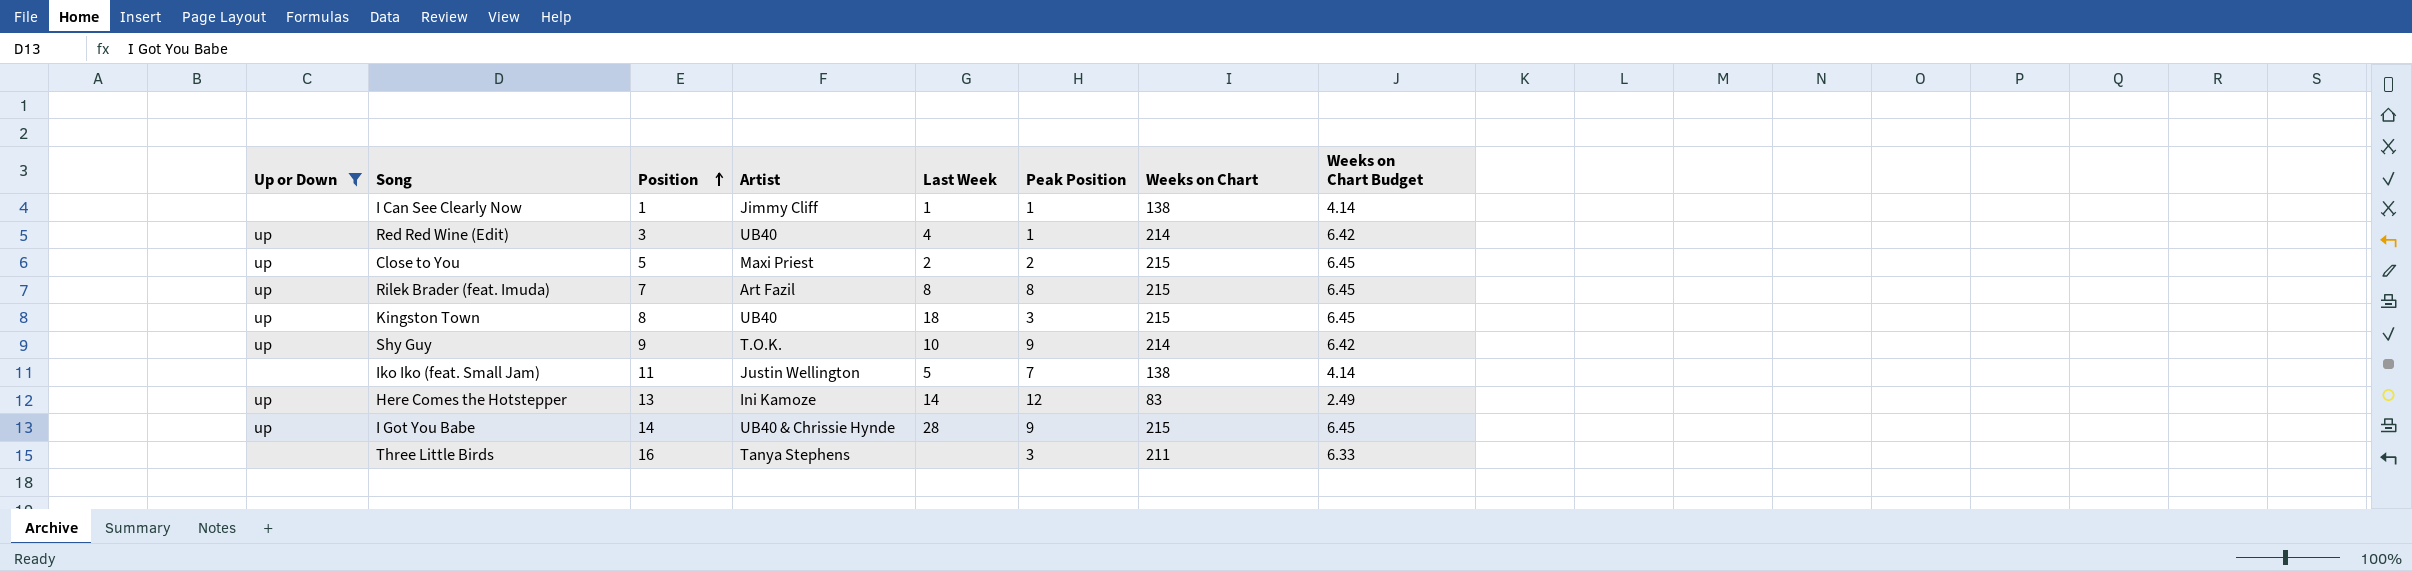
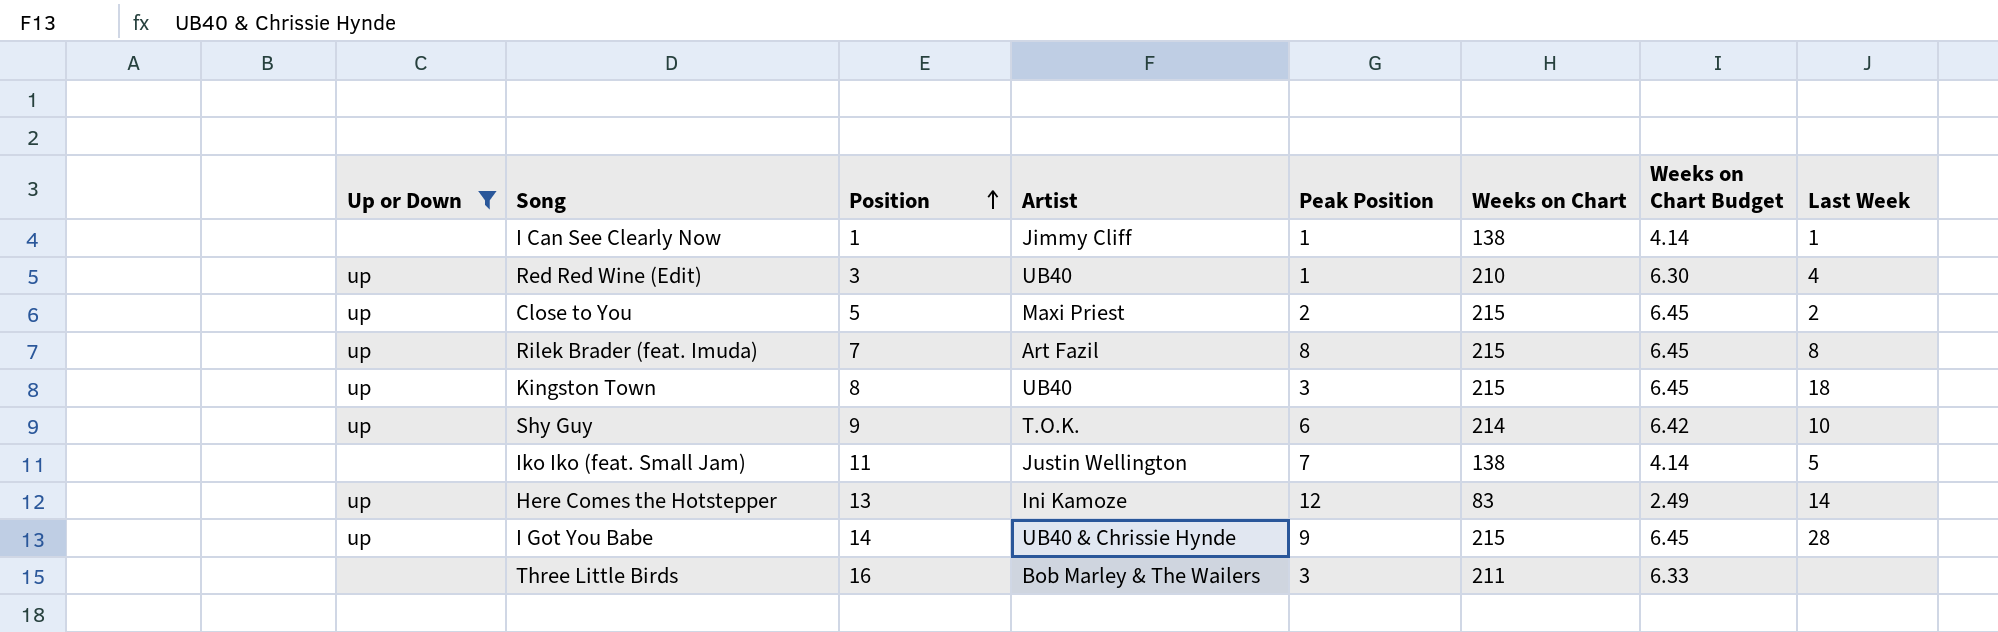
column Last Week | position: 5 -> 8
Red Red Wine (Edit) | Weeks on Chart: 214 -> 210
Red Red Wine (Edit) | Weeks on Chart Budget: 6.42 -> 6.30
Shy Guy | Peak Position: 9 -> 6
Three Little Birds | Artist: Tanya Stephens -> Bob Marley & The Wailers

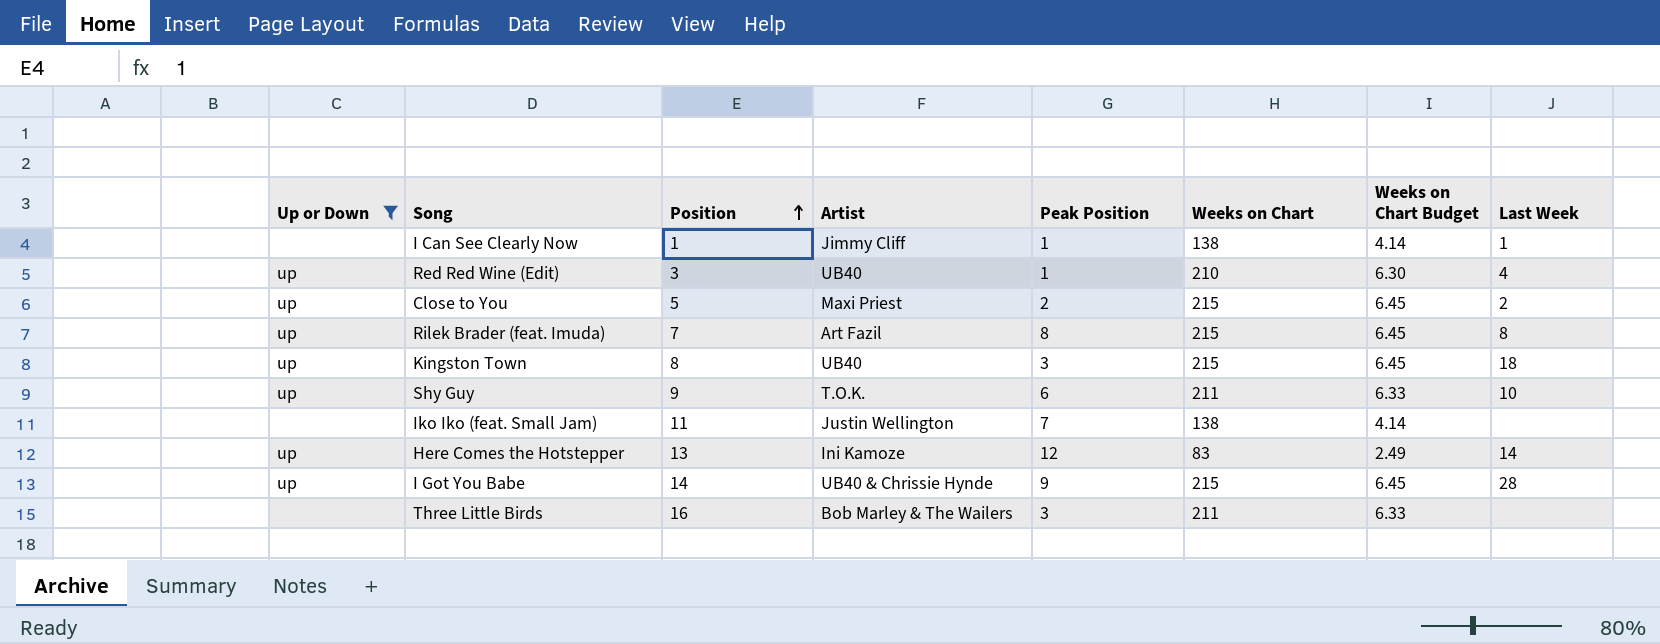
Shy Guy | Weeks on Chart: 214 -> 211
Shy Guy | Weeks on Chart Budget: 6.42 -> 6.33
Iko Iko (feat. Small Jam) | Last Week: 5 -> none

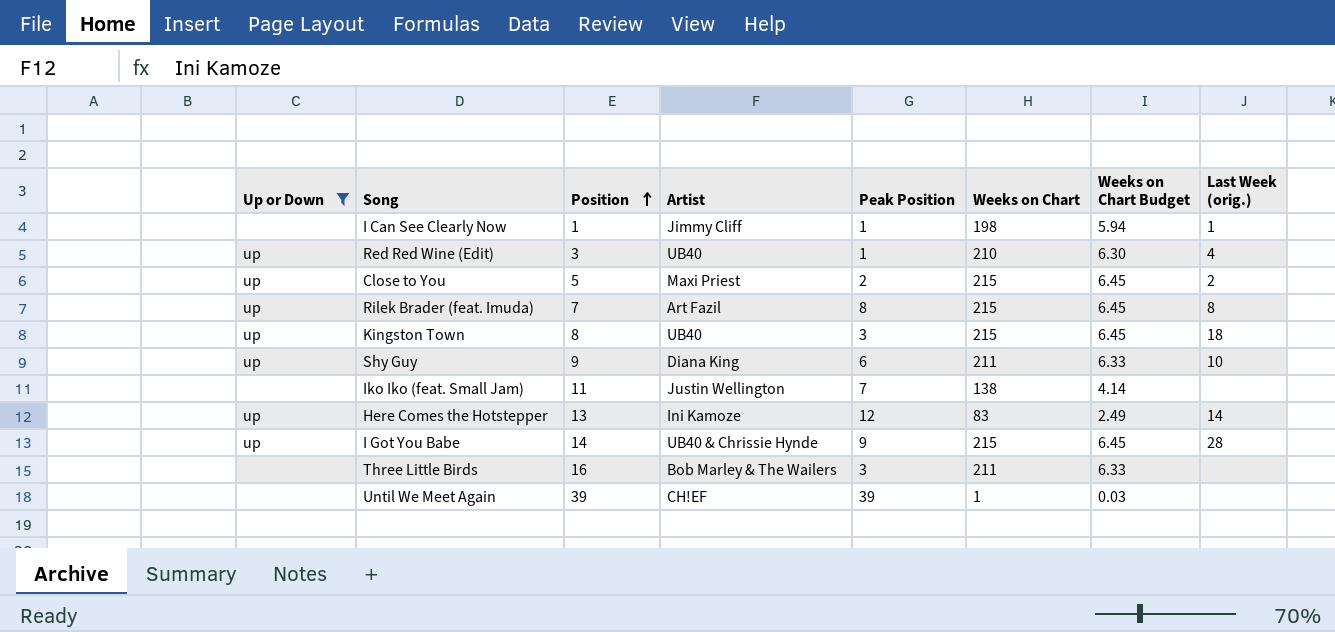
column name: Last Week -> Last Week (orig.)
I Can See Clearly Now | Weeks on Chart: 138 -> 198
I Can See Clearly Now | Weeks on Chart Budget: 4.14 -> 5.94
Shy Guy | Artist: T.O.K. -> Diana King
row Until We Meet Again: none -> none | 39 | CH!EF | 39 | 1 | 0.03 | none

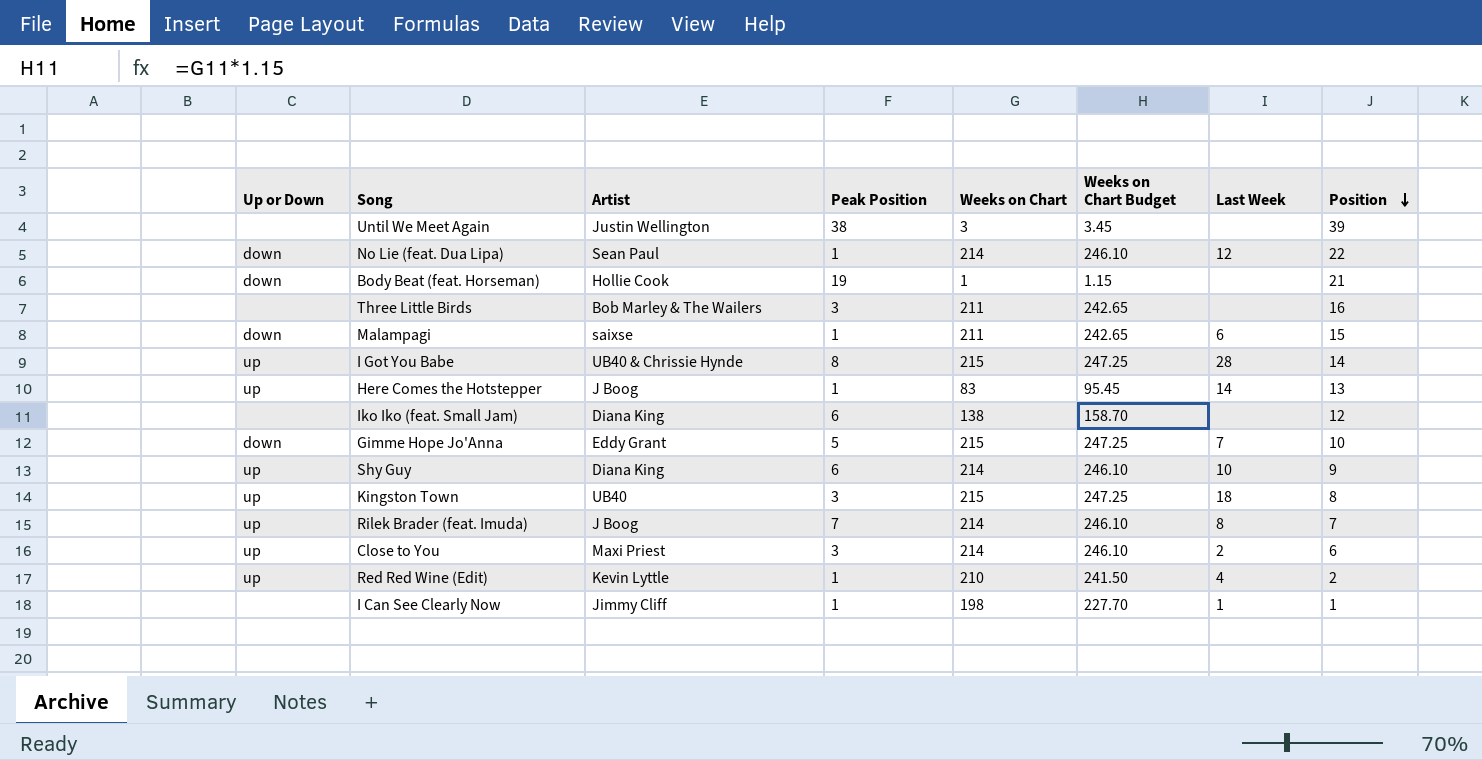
filter: Up or Down != down -> none
row order: Position ascending -> Position descending
column Weeks on Chart Budget | formula: [Weeks on Chart] * 0.03 -> [Weeks on Chart] * 1.15
column name: Last Week (orig.) -> Last Week
column Position | position: 3 -> 8
Until We Meet Again | Artist: CH!EF -> Justin Wellington
Until We Meet Again | Peak Position: 39 -> 38
Until We Meet Again | Weeks on Chart: 1 -> 3
I Got You Babe | Peak Position: 9 -> 8
Here Comes the Hotstepper | Artist: Ini Kamoze -> J Boog
Here Comes the Hotstepper | Peak Position: 12 -> 1
Iko Iko (feat. Small Jam) | Artist: Justin Wellington -> Diana King
Iko Iko (feat. Small Jam) | Peak Position: 7 -> 6
Iko Iko (feat. Small Jam) | Position: 11 -> 12
Shy Guy | Weeks on Chart: 211 -> 214
Rilek Brader (feat. Imuda) | Artist: Art Fazil -> J Boog
Rilek Brader (feat. Imuda) | Peak Position: 8 -> 7
Rilek Brader (feat. Imuda) | Weeks on Chart: 215 -> 214
Close to You | Peak Position: 2 -> 3
Close to You | Weeks on Chart: 215 -> 214
Close to You | Position: 5 -> 6
Red Red Wine (Edit) | Artist: UB40 -> Kevin Lyttle
Red Red Wine (Edit) | Position: 3 -> 2

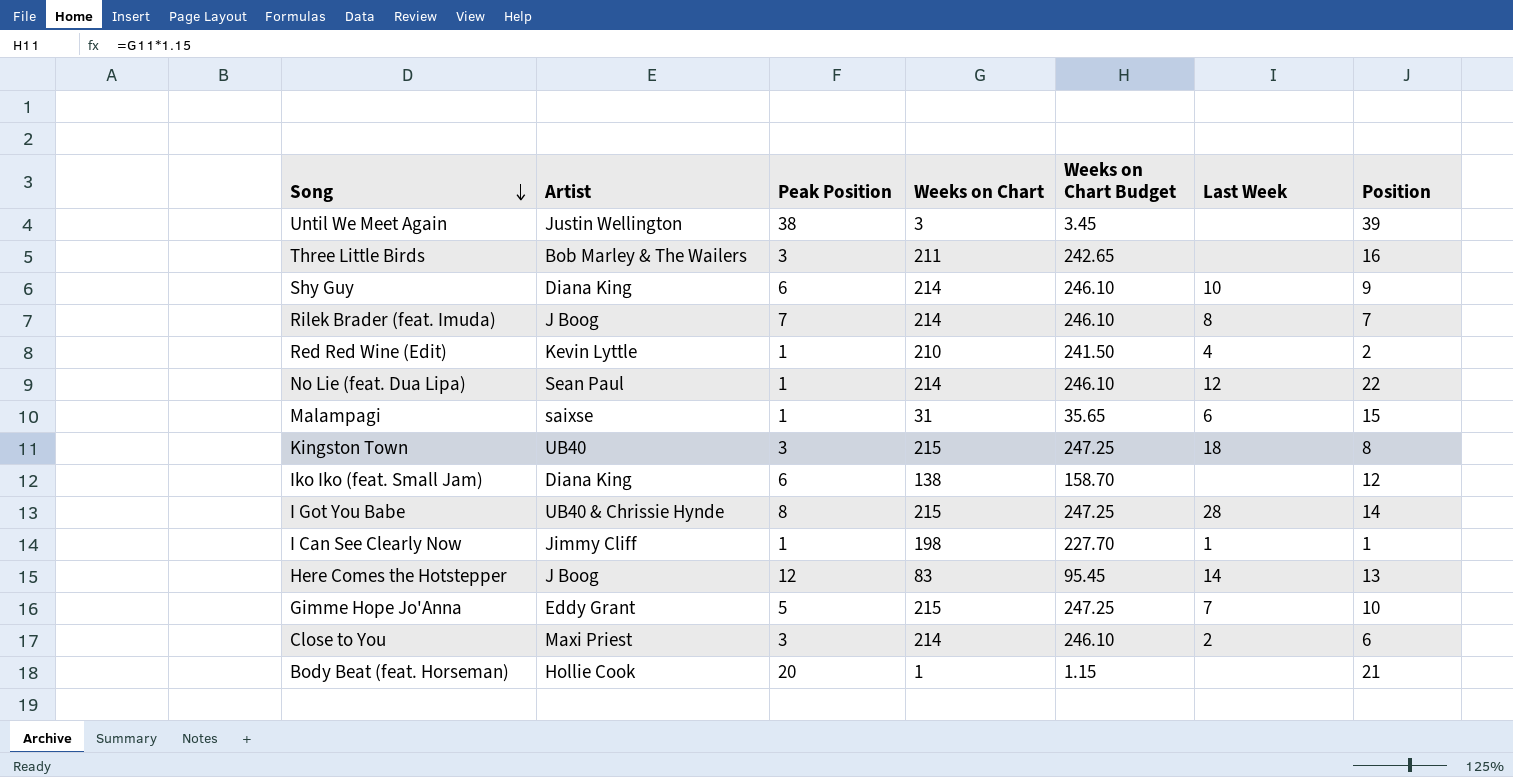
row order: Position descending -> Song descending
column Up or Down | position: 1 -> none
Malampagi | Weeks on Chart: 211 -> 31
Malampagi | Weeks on Chart Budget: 242.65 -> 35.65
Here Comes the Hotstepper | Peak Position: 1 -> 12
Body Beat (feat. Horseman) | Peak Position: 19 -> 20

